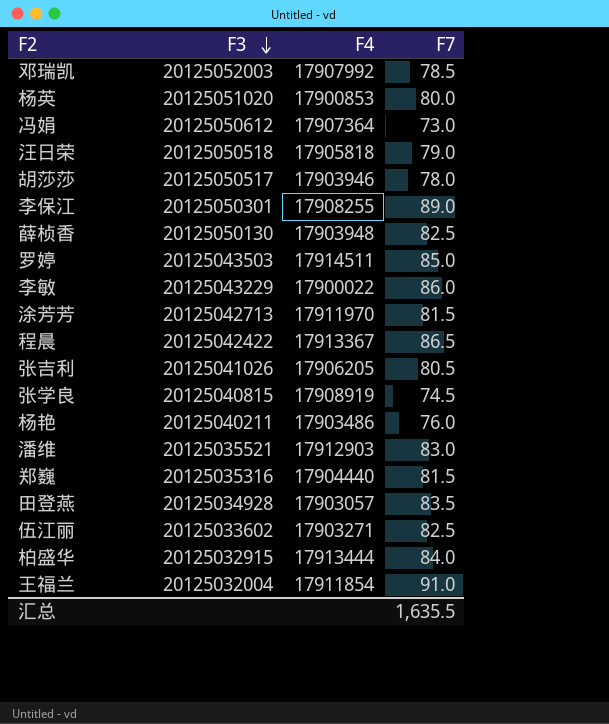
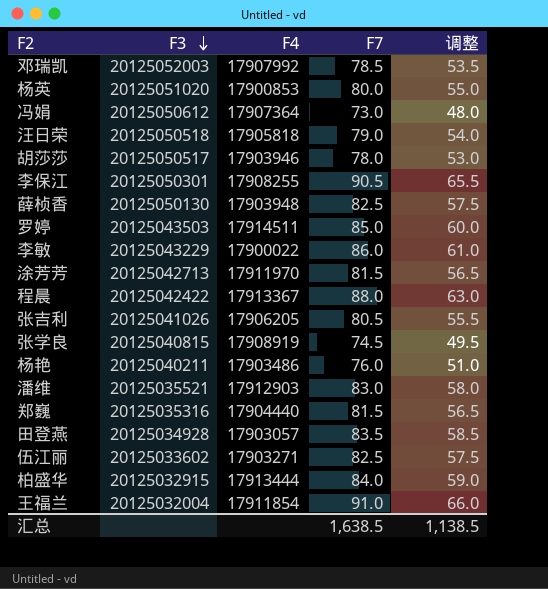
column 调整 | formula: none -> [F7] - 25
李保江 | F7: 89.0 -> 90.5
程晨 | F7: 86.5 -> 88.0
汇总 | F7: 1,635.5 -> 1,638.5

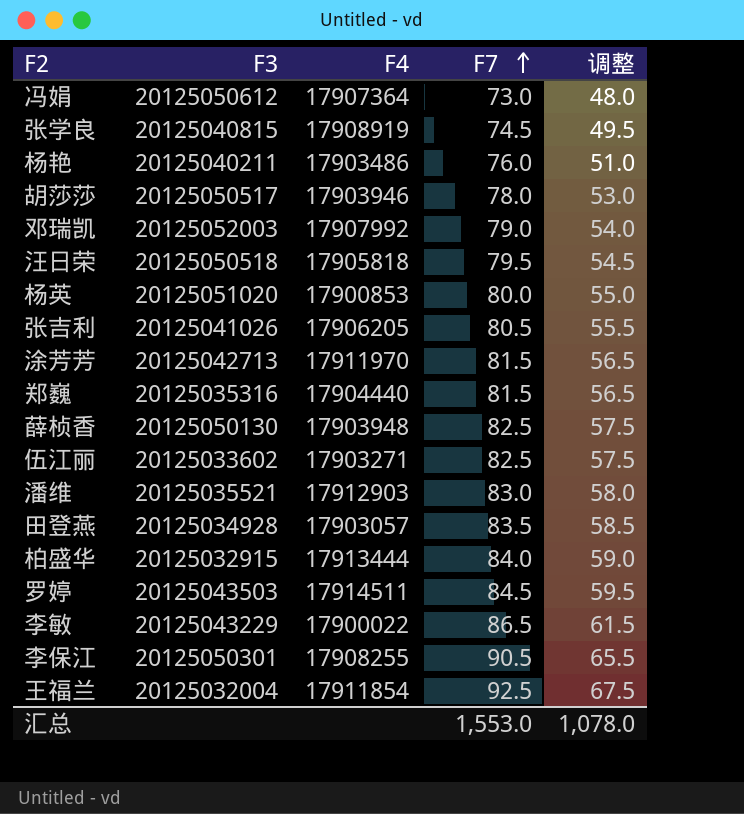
row order: F3 descending -> F7 ascending
row 程晨: 20125042422 | 17913367 | 88.0 | 63.0 -> none
邓瑞凯 | F7: 78.5 -> 79.0
邓瑞凯 | 调整: 53.5 -> 54.0
汪日荣 | F7: 79.0 -> 79.5
汪日荣 | 调整: 54.0 -> 54.5
罗婷 | F7: 85.0 -> 84.5
罗婷 | 调整: 60.0 -> 59.5
李敏 | F7: 86.0 -> 86.5
李敏 | 调整: 61.0 -> 61.5
王福兰 | F7: 91.0 -> 92.5
王福兰 | 调整: 66.0 -> 67.5
汇总 | F7: 1,638.5 -> 1,553.0
汇总 | 调整: 1,138.5 -> 1,078.0

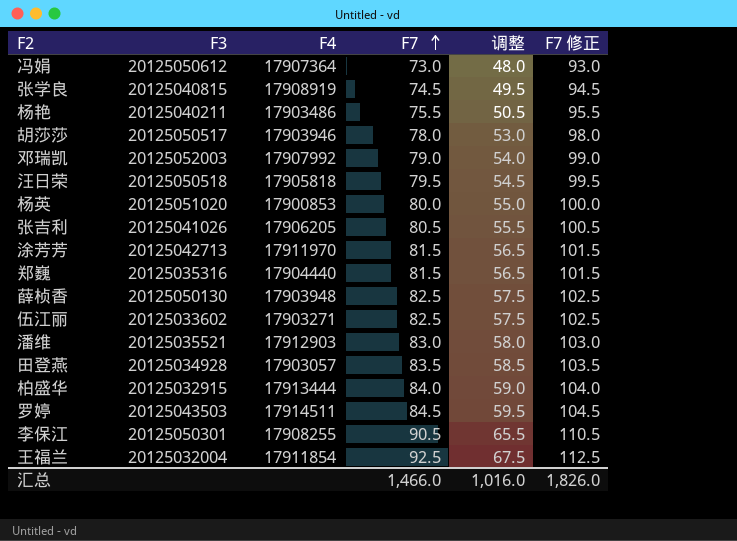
column F7 修正 | formula: none -> [F7] + 20
row 李敏: 20125043229 | 17900022 | 86.5 | 61.5 -> none
杨艳 | F7: 76.0 -> 75.5
杨艳 | 调整: 51.0 -> 50.5
汇总 | F7: 1,553.0 -> 1,466.0
汇总 | 调整: 1,078.0 -> 1,016.0

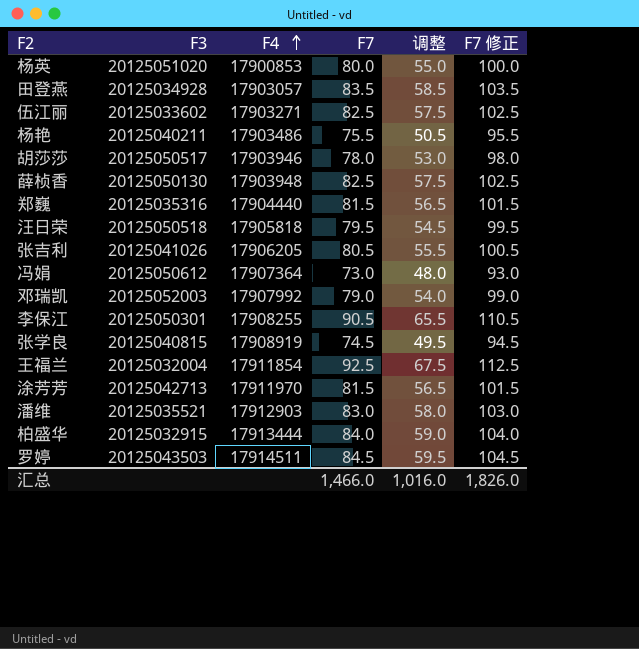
row order: F7 ascending -> F4 ascending

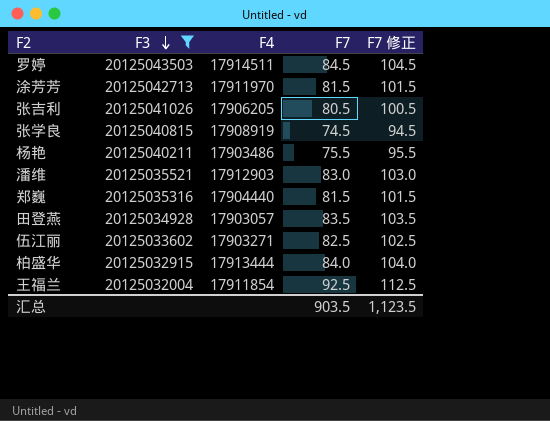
filter: none -> F3 <= 20125043503
row order: F4 ascending -> F3 descending
column 调整 | formula: [F7] - 25 -> none
汇总 | F7: 1,466.0 -> 903.5
汇总 | F7 修正: 1,826.0 -> 1,123.5

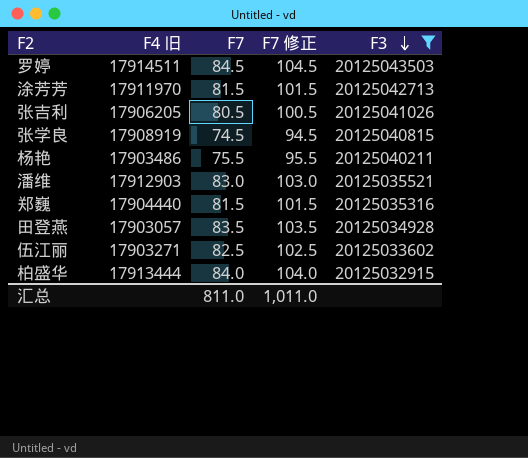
column name: F4 -> F4 旧
column F3 | position: 2 -> 5
row 王福兰: 20125032004 | 17911854 | 92.5 | 112.5 -> none
汇总 | F7: 903.5 -> 811.0
汇总 | F7 修正: 1,123.5 -> 1,011.0

